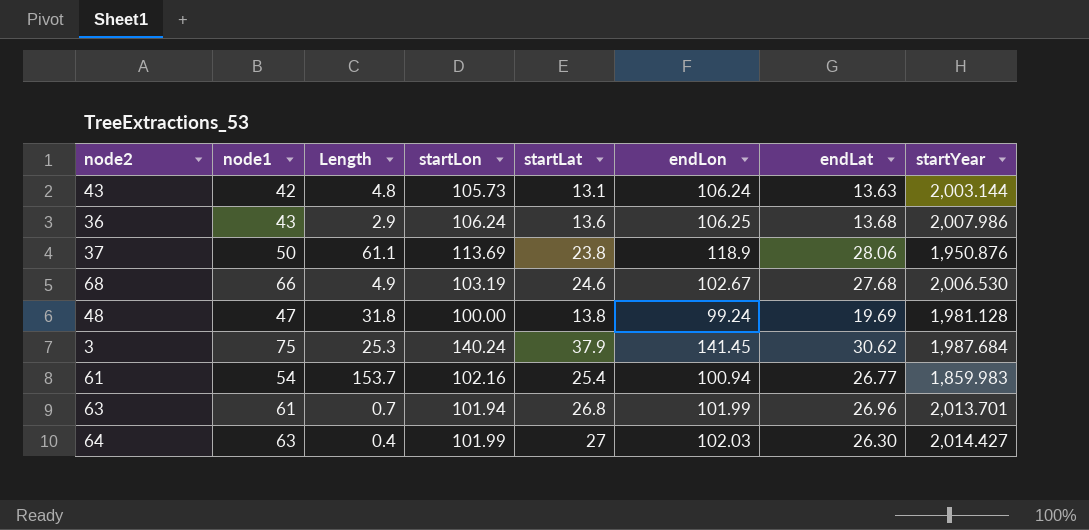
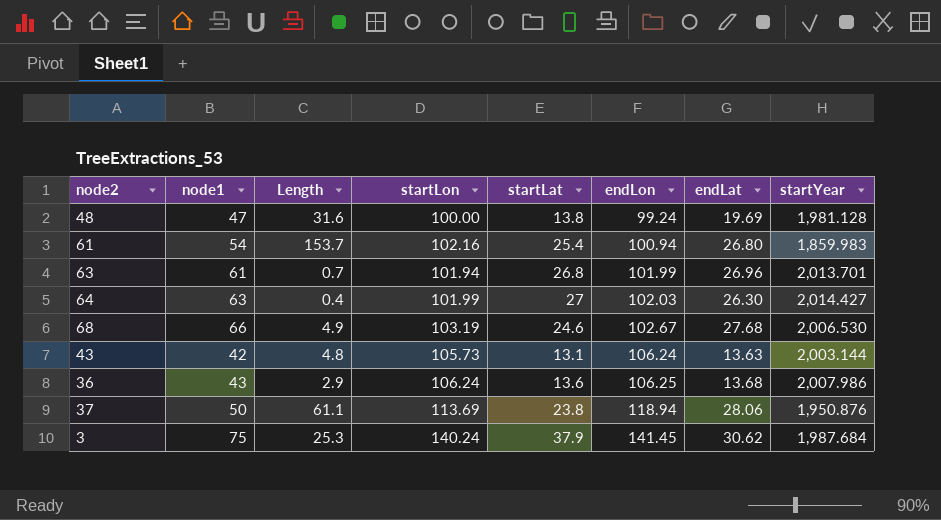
row order: none -> endLon ascending
48 | Length: 31.8 -> 31.6
61 | endLat: 26.77 -> 26.80
37 | endLon: 118.9 -> 118.94

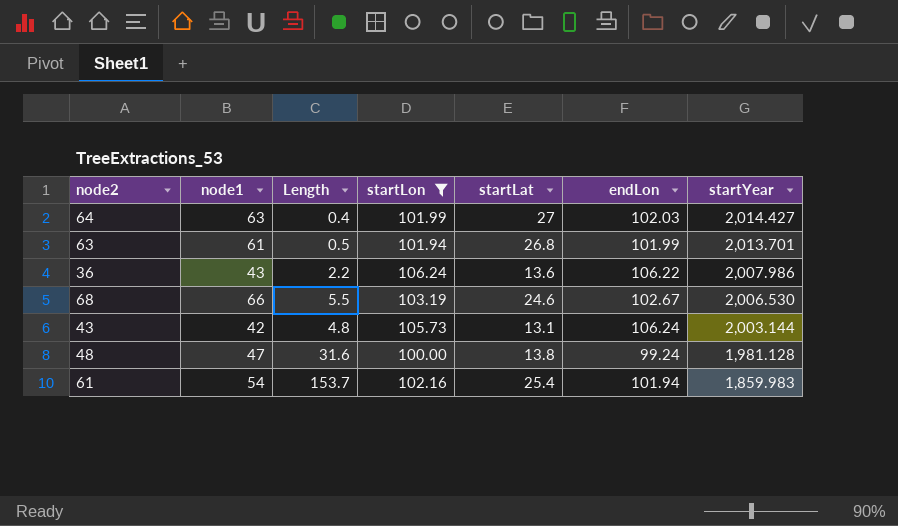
filter: none -> startLon <= 106.24
row order: endLon ascending -> startYear descending
column endLat | position: 7 -> none
63 | Length: 0.7 -> 0.5
36 | Length: 2.9 -> 2.2
36 | endLon: 106.25 -> 106.22
68 | Length: 4.9 -> 5.5
61 | endLon: 100.94 -> 101.94

